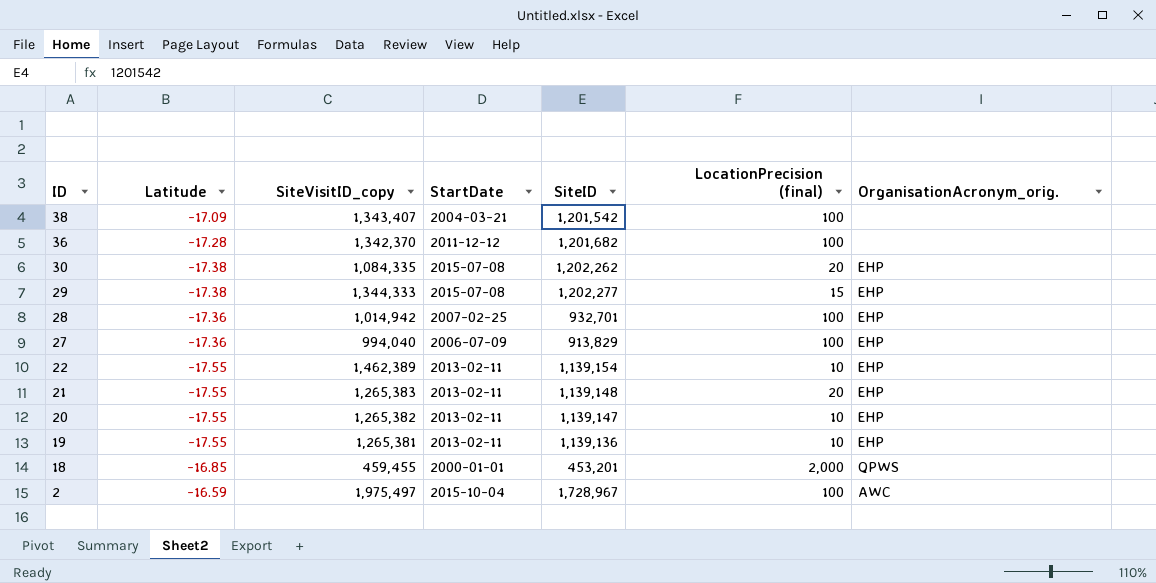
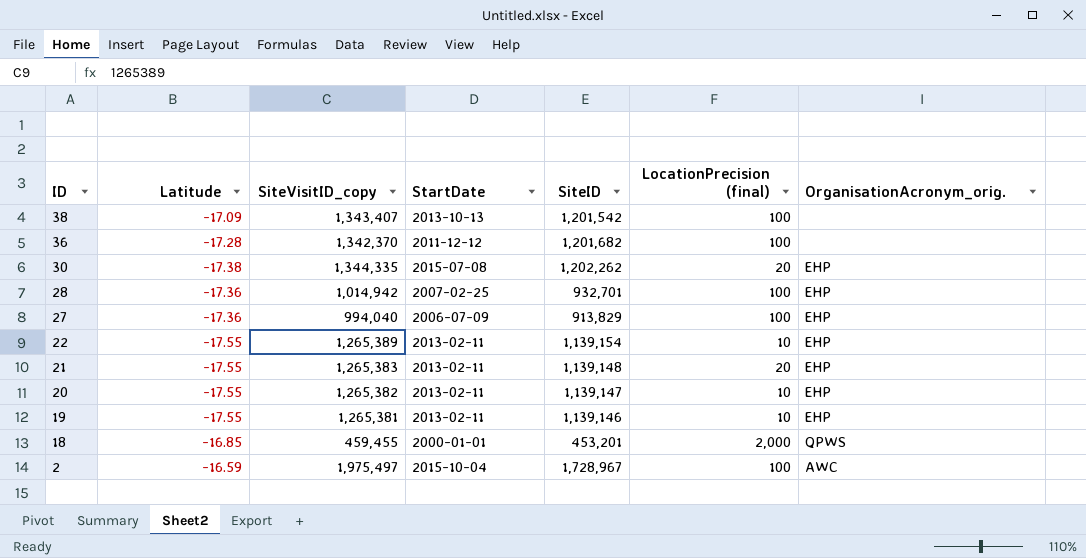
row 29: -17.38 | 1,344,333 | 2015-07-08 | 1,202,277 | 15 | EHP -> none
38 | StartDate: 2004-03-21 -> 2013-10-13
30 | SiteVisitID_copy: 1,084,335 -> 1,344,335
22 | SiteVisitID_copy: 1,462,389 -> 1,265,389
19 | SiteID: 1,139,136 -> 1,139,146

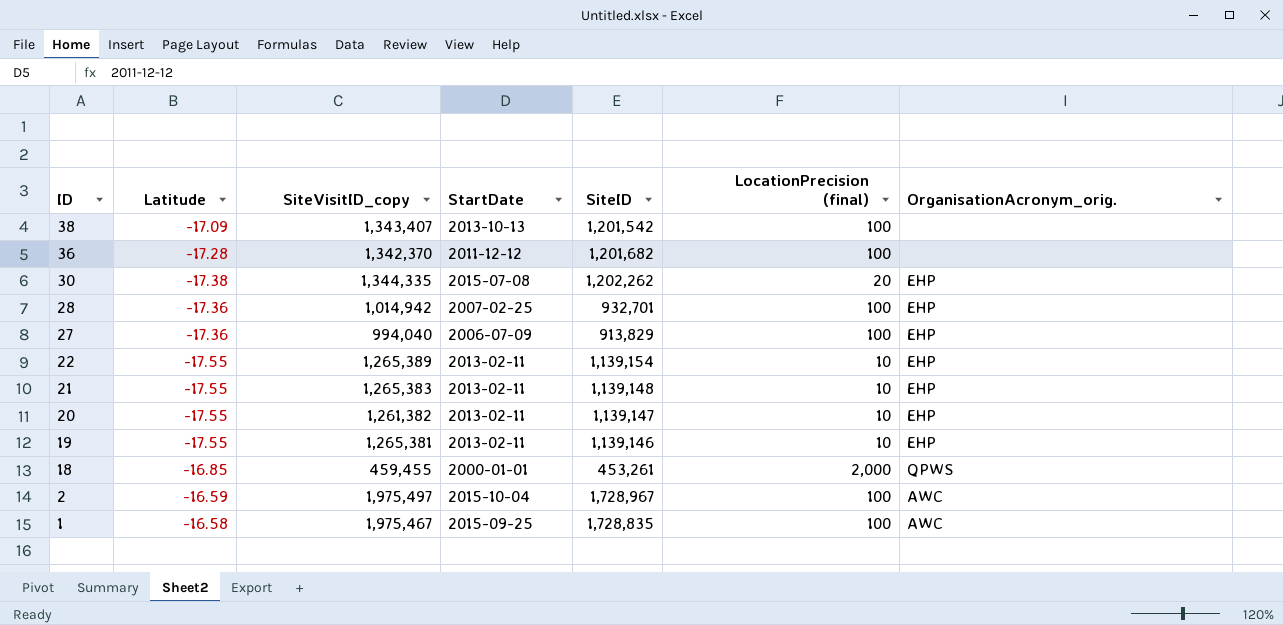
21 | LocationPrecision (final): 20 -> 10
20 | SiteVisitID_copy: 1,265,382 -> 1,261,382
18 | SiteID: 453,201 -> 453,261
row 1: none -> -16.58 | 1,975,467 | 2015-09-25 | 1,728,835 | 100 | AWC

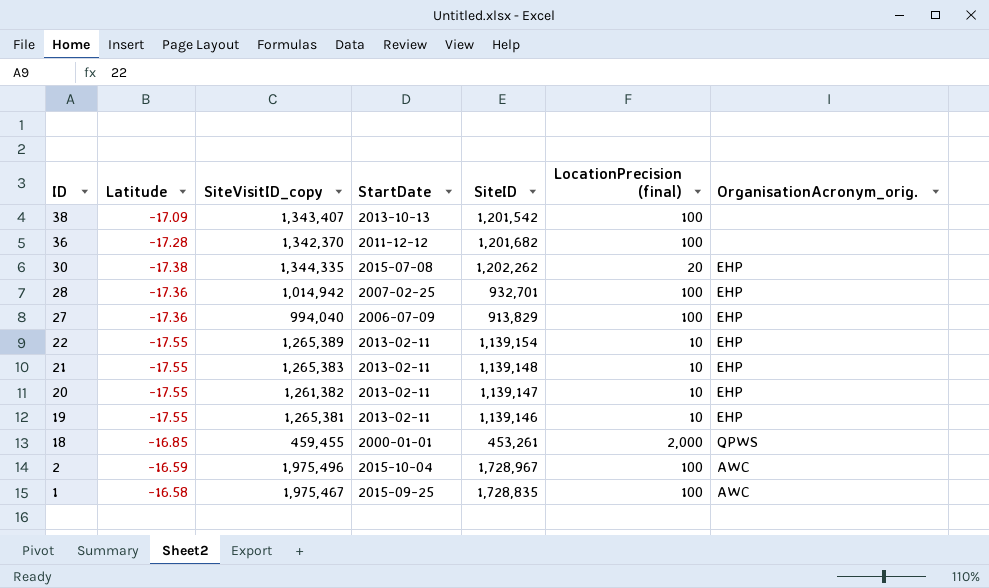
2 | SiteVisitID_copy: 1,975,497 -> 1,975,496

